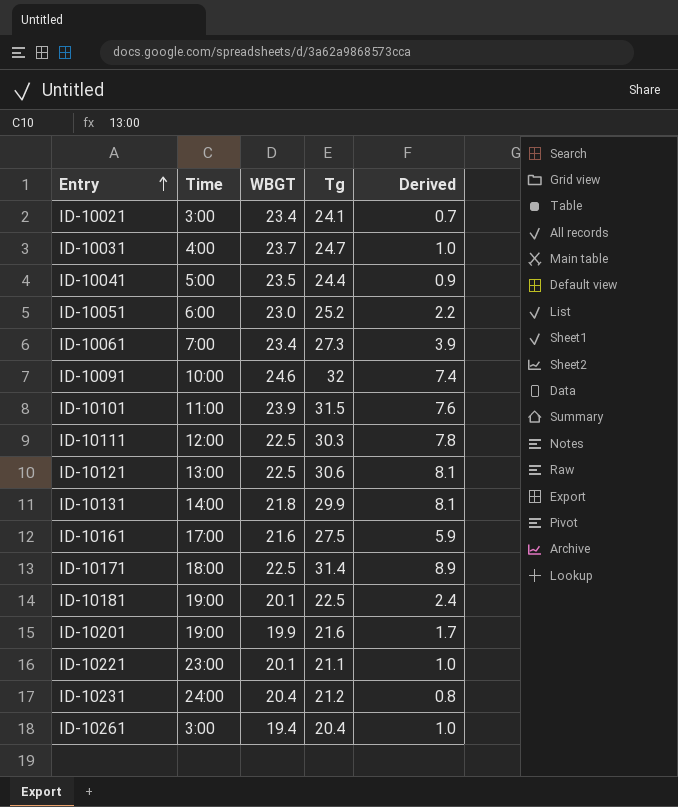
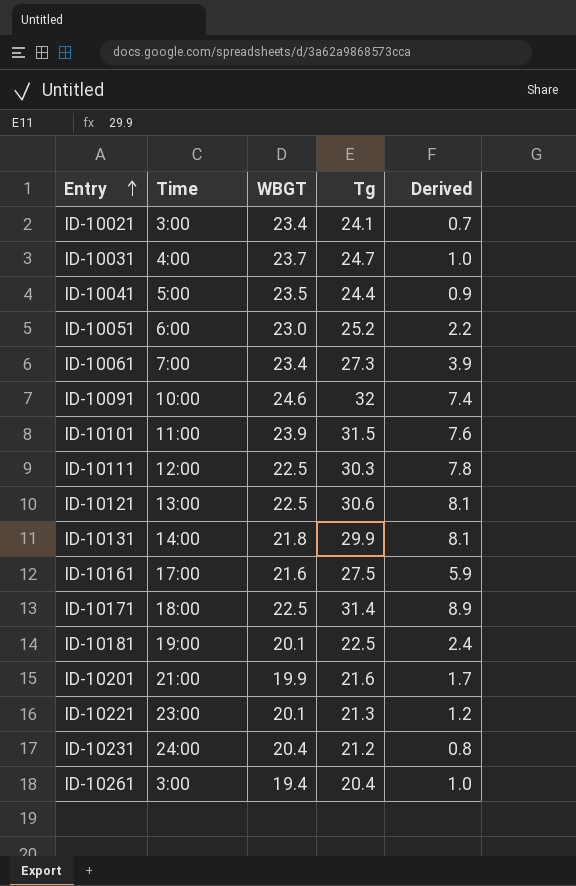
ID-10201 | Time: 19:00 -> 21:00
ID-10221 | Tg: 21.1 -> 21.3
ID-10221 | Derived: 1.0 -> 1.2

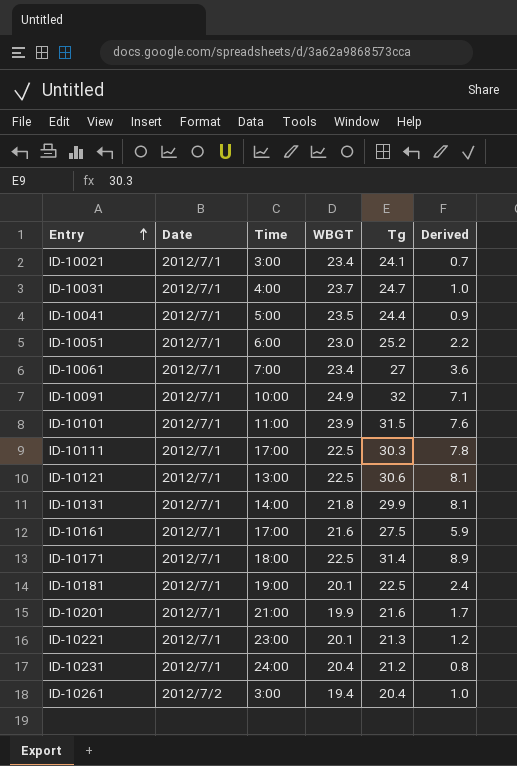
column Date | position: none -> 2
ID-10061 | Tg: 27.3 -> 27
ID-10061 | Derived: 3.9 -> 3.6
ID-10091 | WBGT: 24.6 -> 24.9
ID-10091 | Derived: 7.4 -> 7.1
ID-10111 | Time: 12:00 -> 17:00

